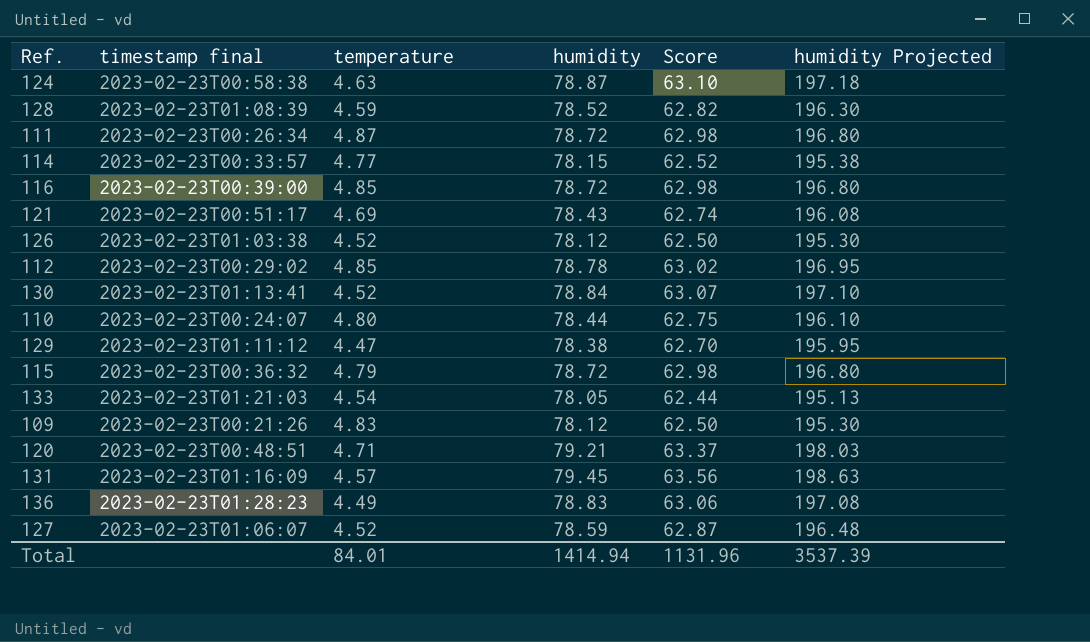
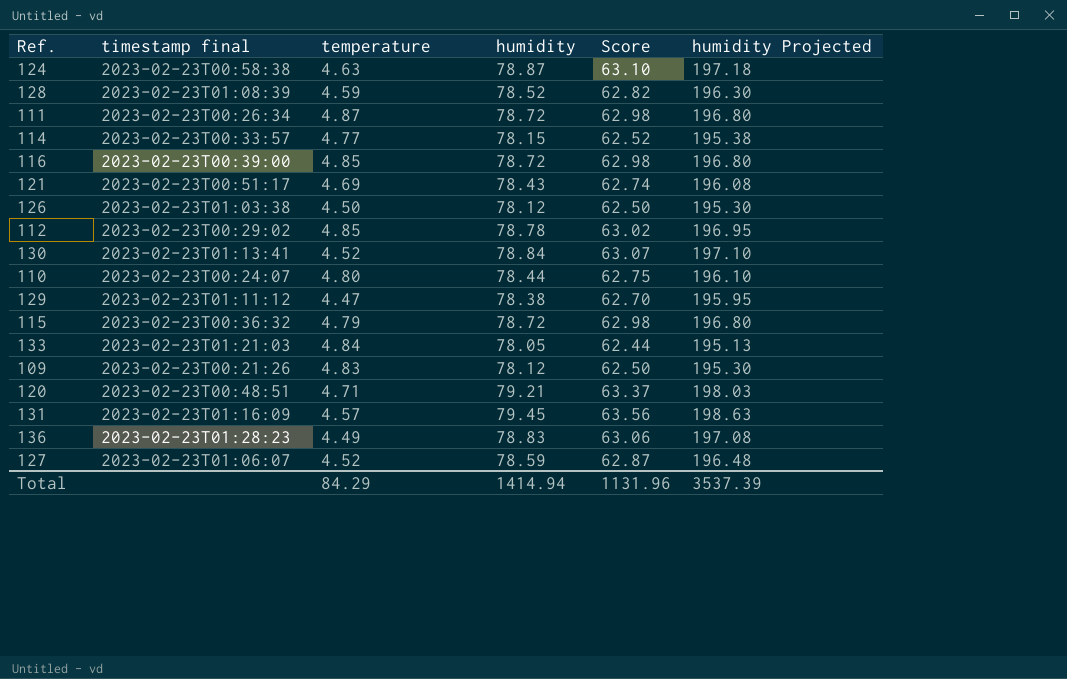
126 | temperature: 4.52 -> 4.50
133 | temperature: 4.54 -> 4.84
Total | temperature: 84.01 -> 84.29

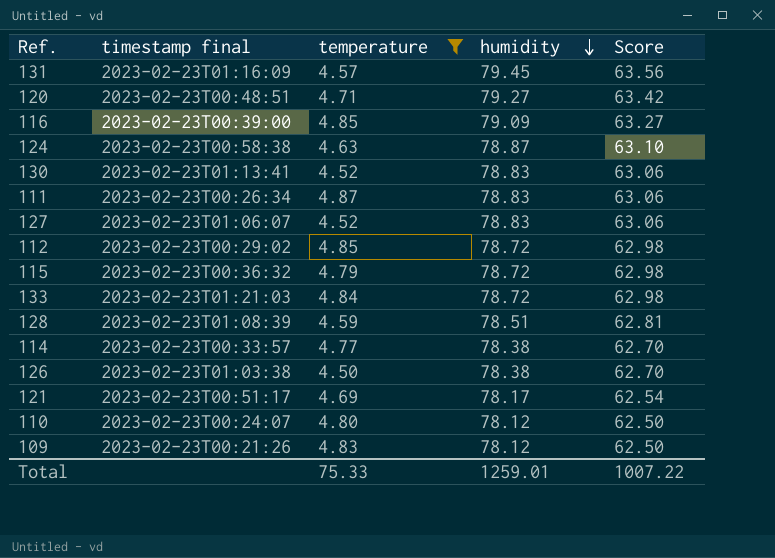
filter: none -> temperature >= 4.50
row order: none -> humidity descending
column humidity Projected | formula: [humidity] * 2.5 -> none
120 | humidity: 79.21 -> 79.27
120 | Score: 63.37 -> 63.42
116 | humidity: 78.72 -> 79.09
116 | Score: 62.98 -> 63.27
130 | humidity: 78.84 -> 78.83
130 | Score: 63.07 -> 63.06
111 | humidity: 78.72 -> 78.83
111 | Score: 62.98 -> 63.06
127 | humidity: 78.59 -> 78.83
127 | Score: 62.87 -> 63.06
112 | humidity: 78.78 -> 78.72
112 | Score: 63.02 -> 62.98
133 | humidity: 78.05 -> 78.72
133 | Score: 62.44 -> 62.98
128 | humidity: 78.52 -> 78.51
128 | Score: 62.82 -> 62.81
114 | humidity: 78.15 -> 78.38
114 | Score: 62.52 -> 62.70
126 | humidity: 78.12 -> 78.38
126 | Score: 62.50 -> 62.70
121 | humidity: 78.43 -> 78.17
121 | Score: 62.74 -> 62.54
110 | humidity: 78.44 -> 78.12
110 | Score: 62.75 -> 62.50
Total | temperature: 84.29 -> 75.33
Total | humidity: 1414.94 -> 1259.01
Total | Score: 1131.96 -> 1007.22

